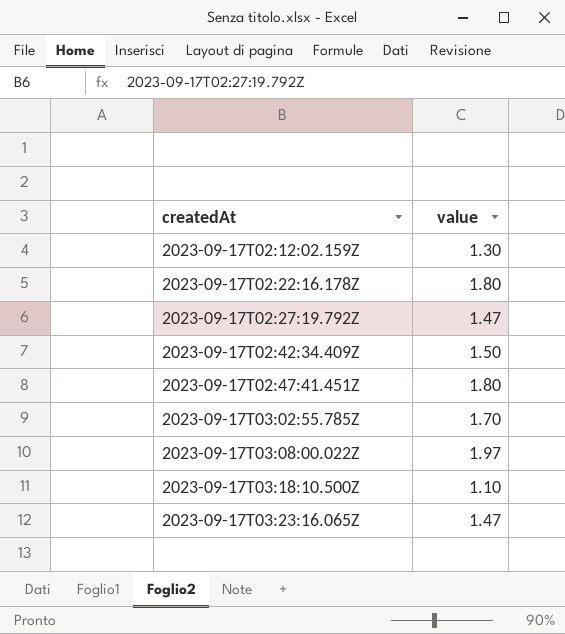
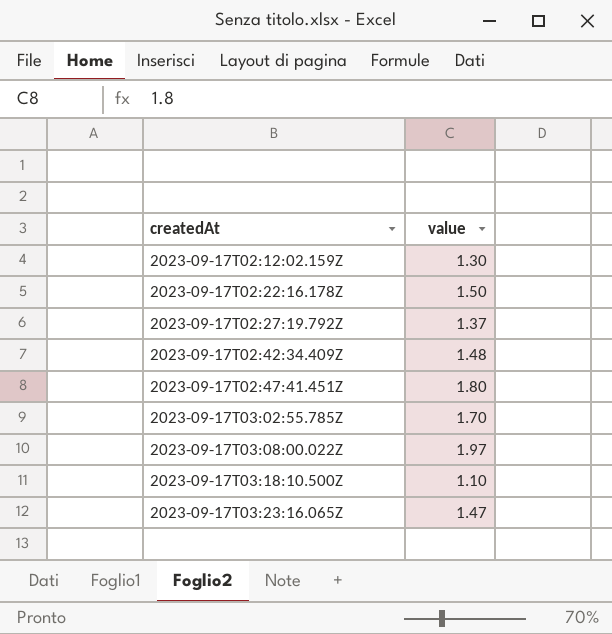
2023-09-17T02:22:16.178Z | value: 1.80 -> 1.50
2023-09-17T02:27:19.792Z | value: 1.47 -> 1.37
2023-09-17T02:42:34.409Z | value: 1.50 -> 1.48

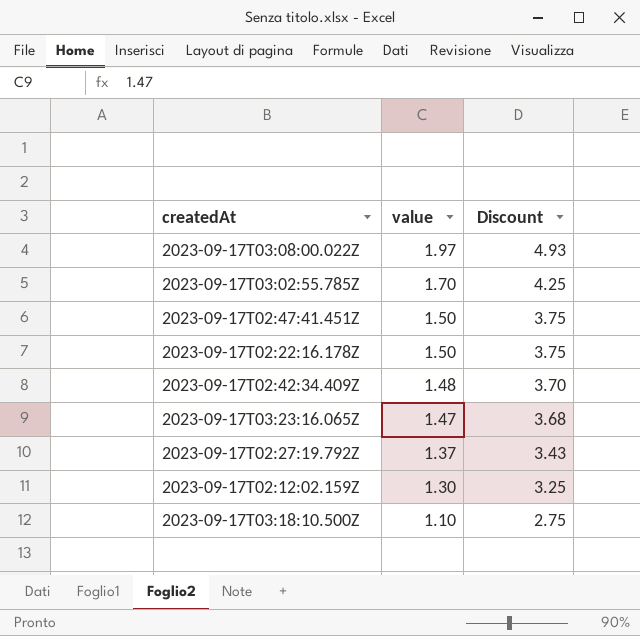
row order: createdAt ascending -> value descending
column Discount | formula: none -> [value] * 2.5
2023-09-17T02:47:41.451Z | value: 1.80 -> 1.50

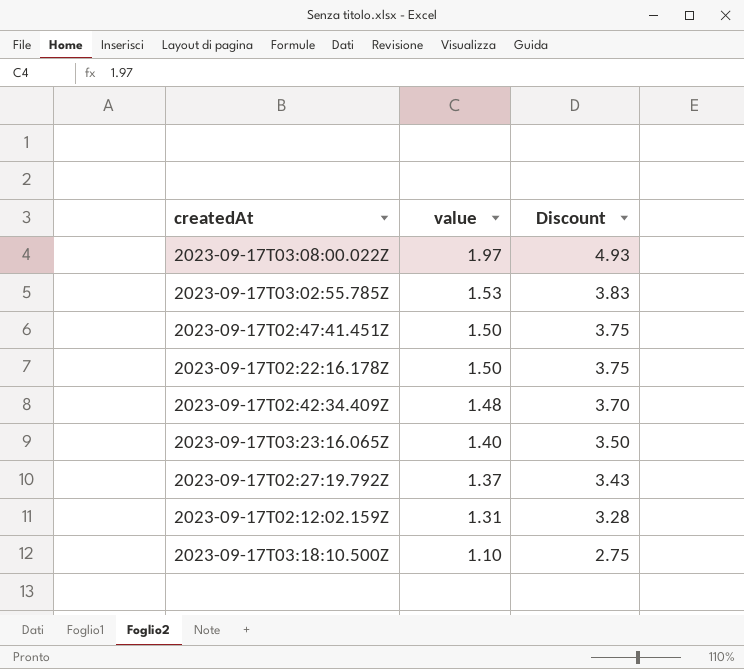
2023-09-17T03:02:55.785Z | value: 1.70 -> 1.53
2023-09-17T03:02:55.785Z | Discount: 4.25 -> 3.83
2023-09-17T03:23:16.065Z | value: 1.47 -> 1.40
2023-09-17T03:23:16.065Z | Discount: 3.68 -> 3.50
2023-09-17T02:12:02.159Z | value: 1.30 -> 1.31
2023-09-17T02:12:02.159Z | Discount: 3.25 -> 3.28

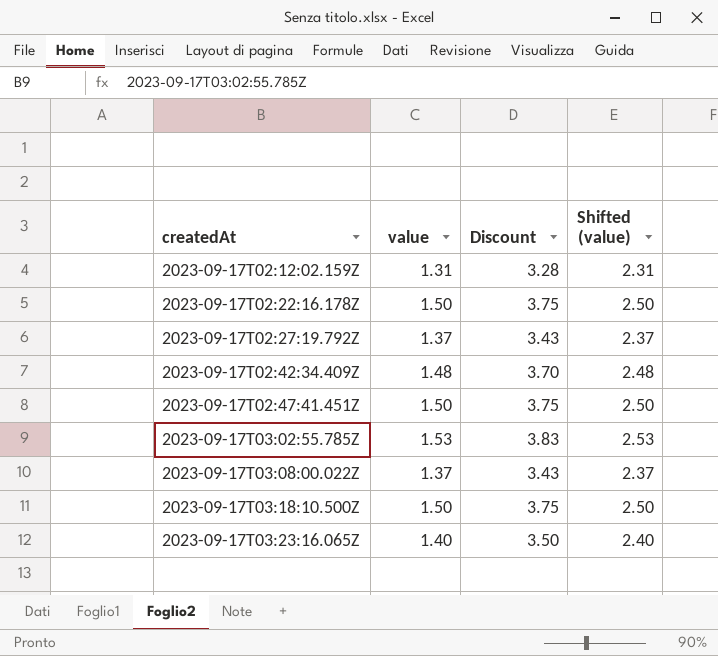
row order: value descending -> createdAt ascending
column Shifted (value) | formula: none -> [value] + 1
2023-09-17T03:08:00.022Z | value: 1.97 -> 1.37
2023-09-17T03:08:00.022Z | Discount: 4.93 -> 3.43
2023-09-17T03:18:10.500Z | value: 1.10 -> 1.50
2023-09-17T03:18:10.500Z | Discount: 2.75 -> 3.75

